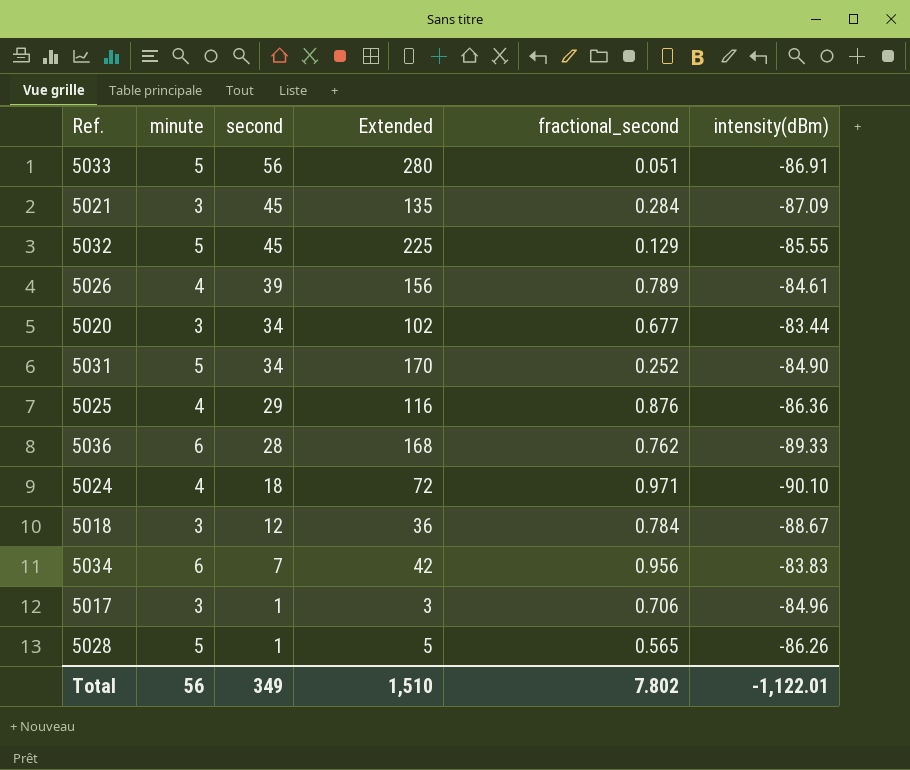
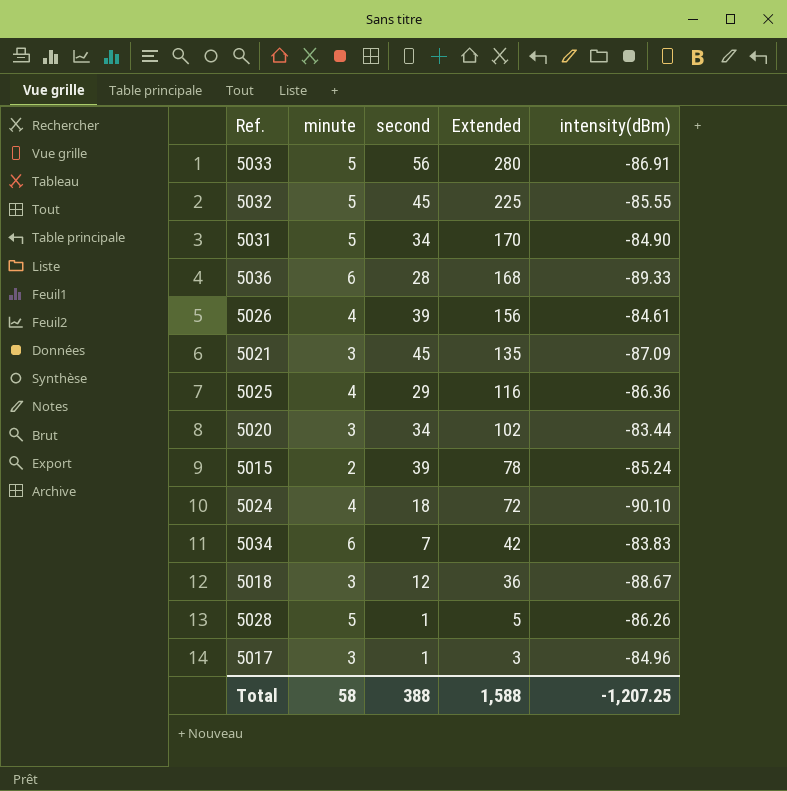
row order: second descending -> Extended descending
column fractional_second | position: 5 -> none
row 5015: none -> 2 | 39 | 78 | -85.24
Total | minute: 56 -> 58
Total | second: 349 -> 388
Total | Extended: 1,510 -> 1,588
Total | intensity(dBm): -1,122.01 -> -1,207.25

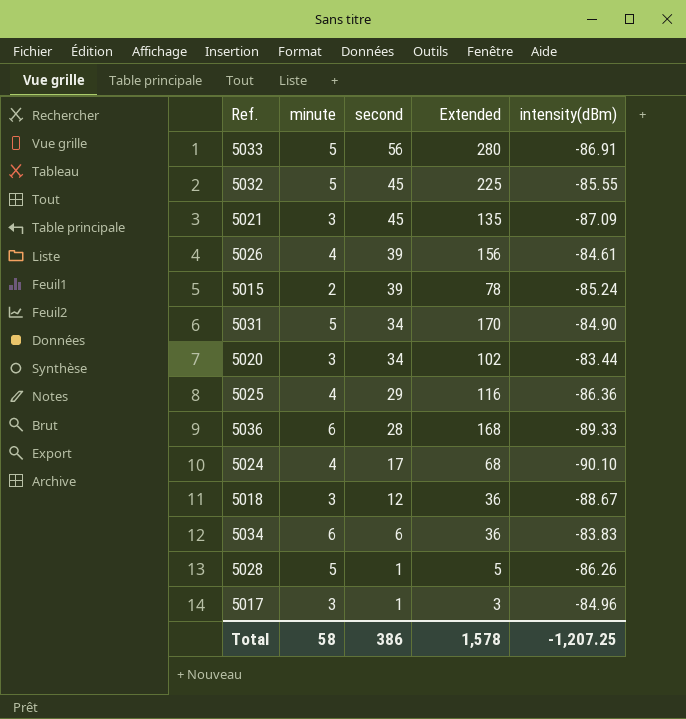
row order: Extended descending -> second descending
5024 | second: 18 -> 17
5024 | Extended: 72 -> 68
5034 | second: 7 -> 6
5034 | Extended: 42 -> 36
Total | second: 388 -> 386
Total | Extended: 1,588 -> 1,578

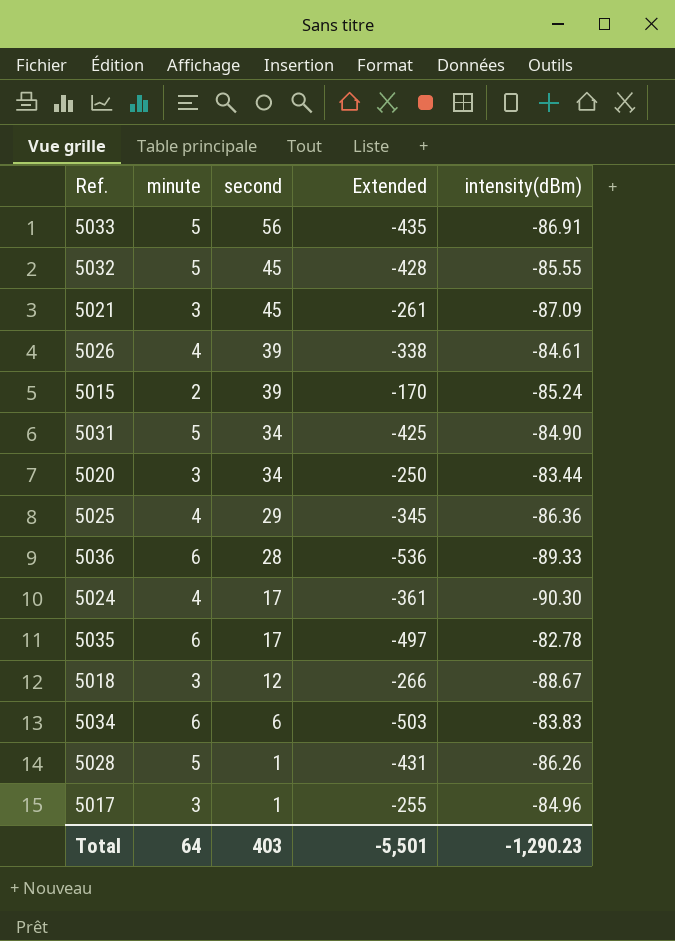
column Extended | formula: [minute] * [second] -> [minute] * [intensity(dBm)]
5024 | intensity(dBm): -90.10 -> -90.30
row 5035: none -> 6 | 17 | -497 | -82.78
Total | minute: 58 -> 64
Total | second: 386 -> 403
Total | Extended: 1,578 -> -5,501
Total | intensity(dBm): -1,207.25 -> -1,290.23

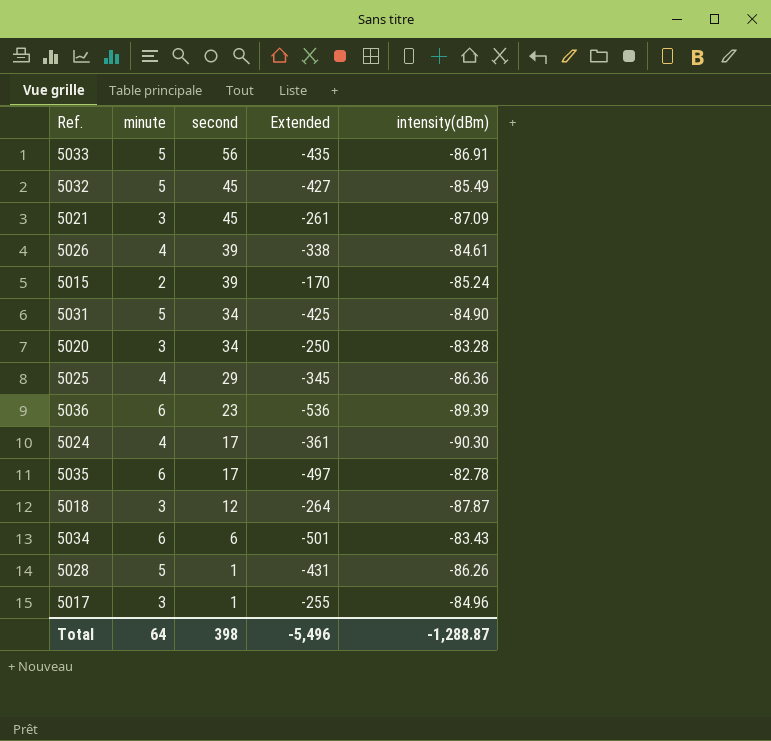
5032 | Extended: -428 -> -427
5032 | intensity(dBm): -85.55 -> -85.49
5020 | intensity(dBm): -83.44 -> -83.28
5036 | second: 28 -> 23
5036 | intensity(dBm): -89.33 -> -89.39
5018 | Extended: -266 -> -264
5018 | intensity(dBm): -88.67 -> -87.87
5034 | Extended: -503 -> -501
5034 | intensity(dBm): -83.83 -> -83.43
Total | second: 403 -> 398
Total | Extended: -5,501 -> -5,496
Total | intensity(dBm): -1,290.23 -> -1,288.87

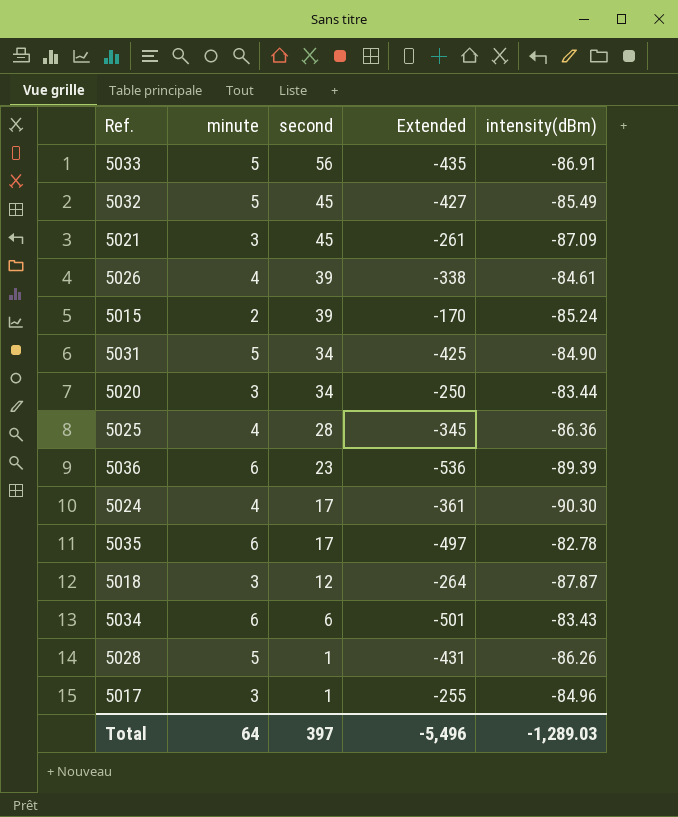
5020 | intensity(dBm): -83.28 -> -83.44
5025 | second: 29 -> 28
Total | second: 398 -> 397
Total | intensity(dBm): -1,288.87 -> -1,289.03

